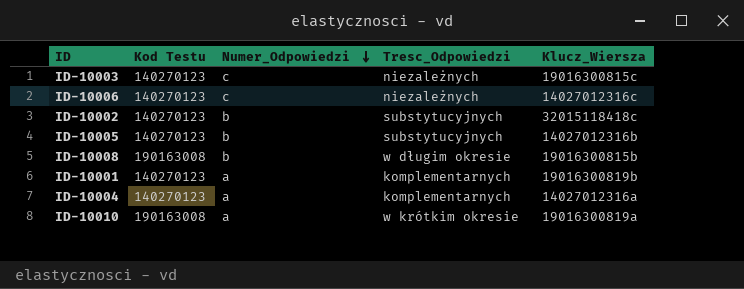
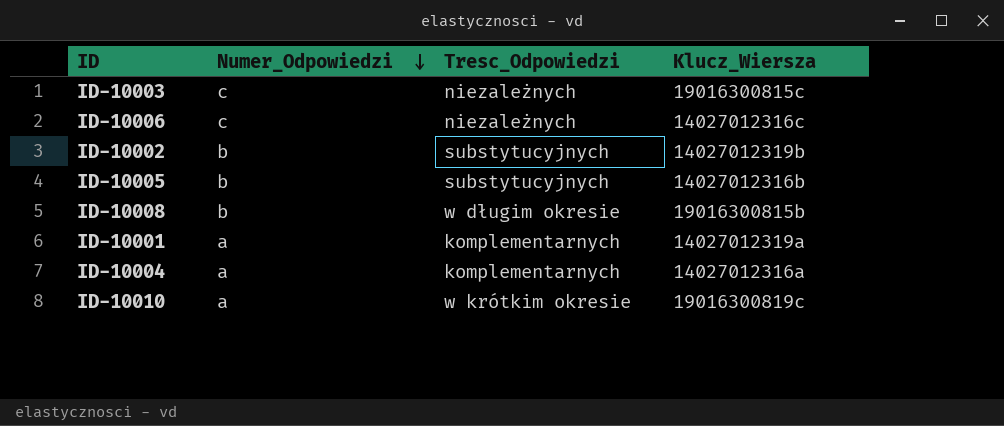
column Kod Testu | position: 2 -> none
ID-10002 | Klucz_Wiersza: 32015118418c -> 14027012319b
ID-10001 | Klucz_Wiersza: 19016300819b -> 14027012319a
ID-10010 | Klucz_Wiersza: 19016300819a -> 19016300819c

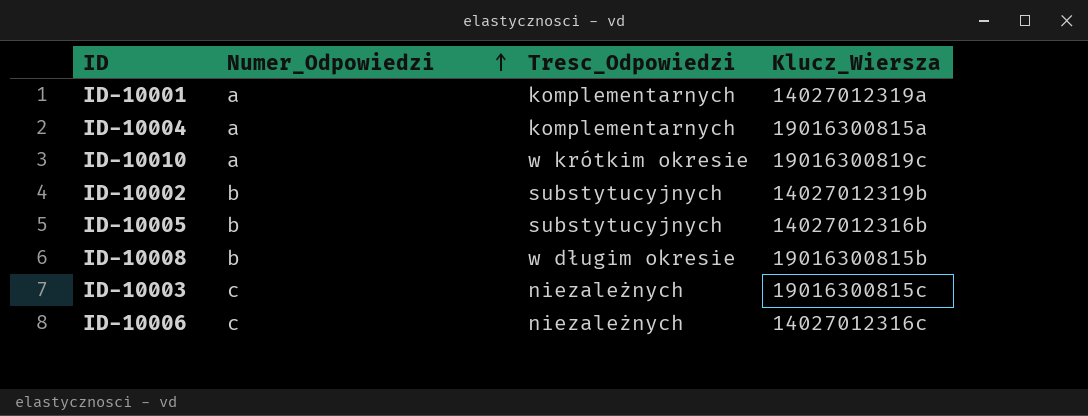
row order: Numer_Odpowiedzi descending -> Numer_Odpowiedzi ascending
ID-10004 | Klucz_Wiersza: 14027012316a -> 19016300815a

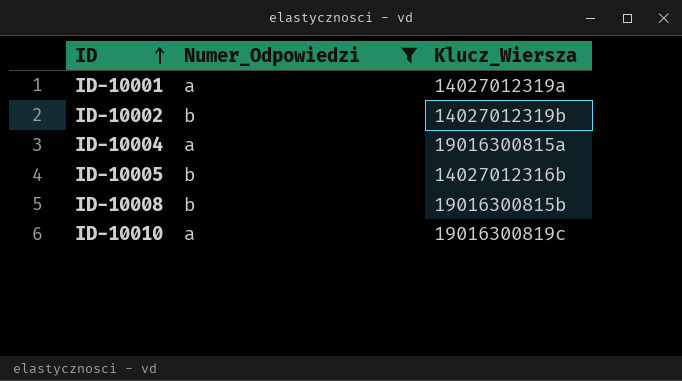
filter: none -> Numer_Odpowiedzi != c
row order: Numer_Odpowiedzi ascending -> ID ascending
column Tresc_Odpowiedzi | position: 3 -> none

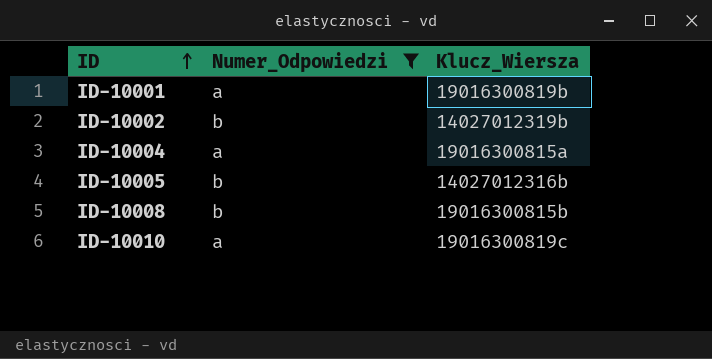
ID-10001 | Klucz_Wiersza: 14027012319a -> 19016300819b

